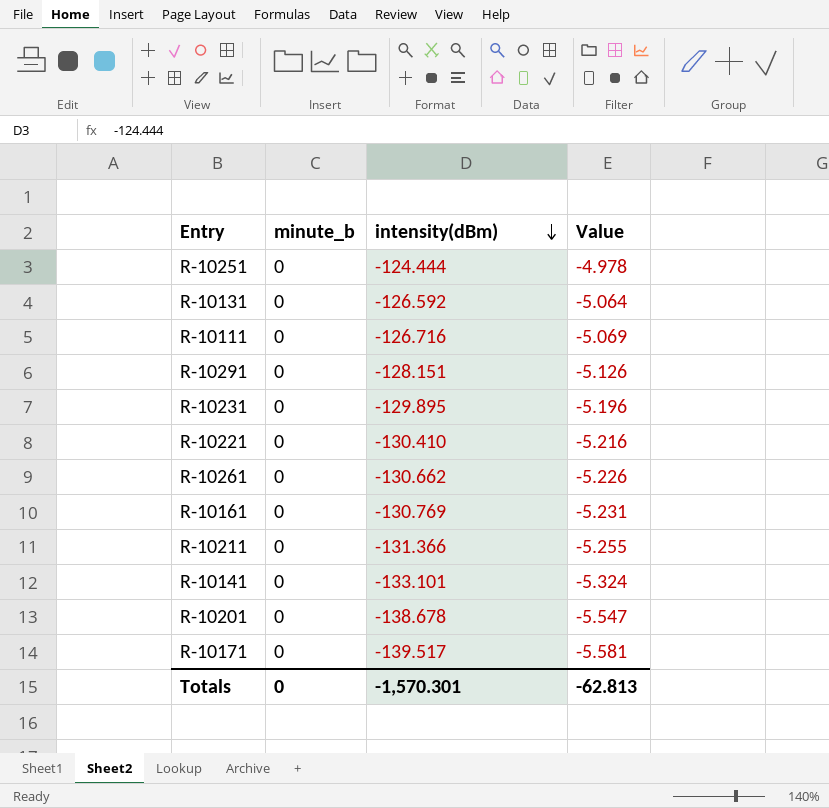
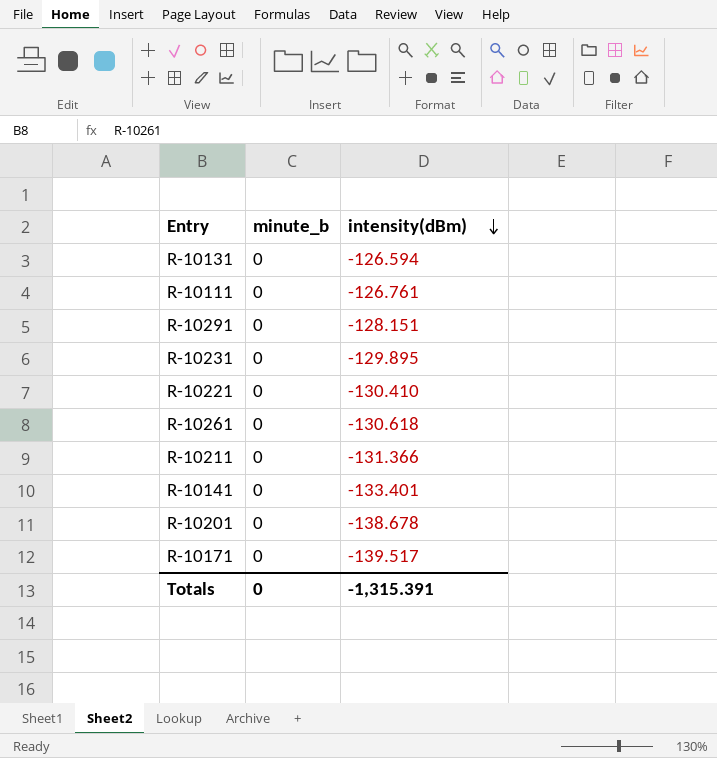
column Value | formula: [intensity(dBm)] * 0.04 -> none
row R-10251: 0 | -124.444 | -4.978 -> none
row R-10161: 0 | -130.769 | -5.231 -> none
R-10131 | intensity(dBm): -126.592 -> -126.594
R-10111 | intensity(dBm): -126.716 -> -126.761
R-10261 | intensity(dBm): -130.662 -> -130.618
R-10141 | intensity(dBm): -133.101 -> -133.401
Totals | intensity(dBm): -1,570.301 -> -1,315.391

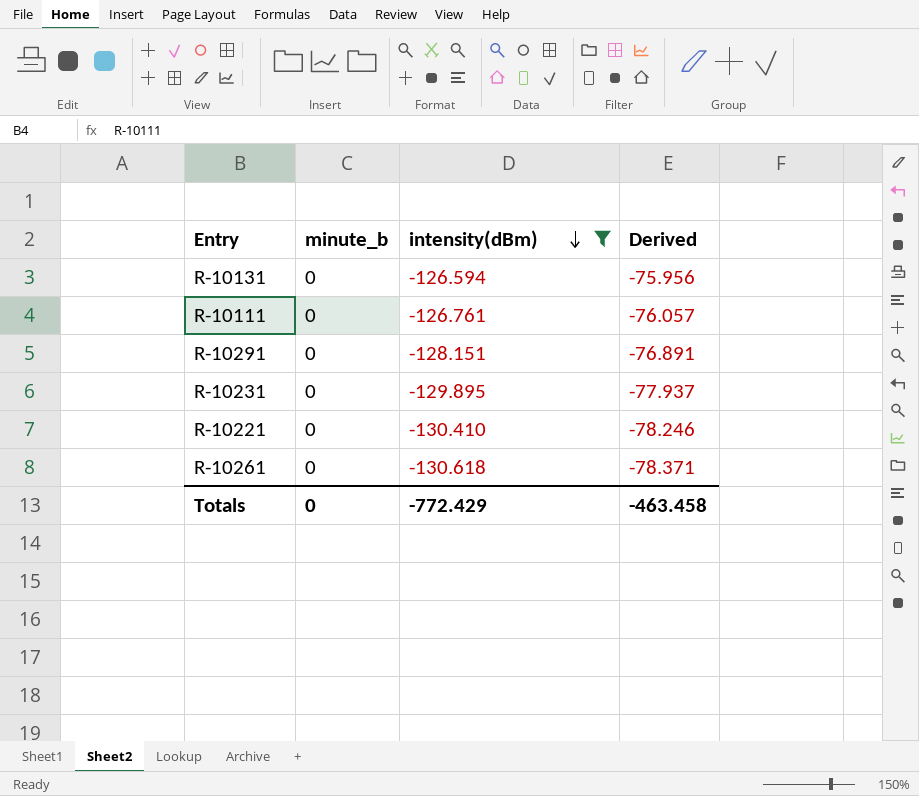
filter: none -> intensity(dBm) >= -130.618
column Derived | formula: none -> [intensity(dBm)] * 0.6
Totals | intensity(dBm): -1,315.391 -> -772.429

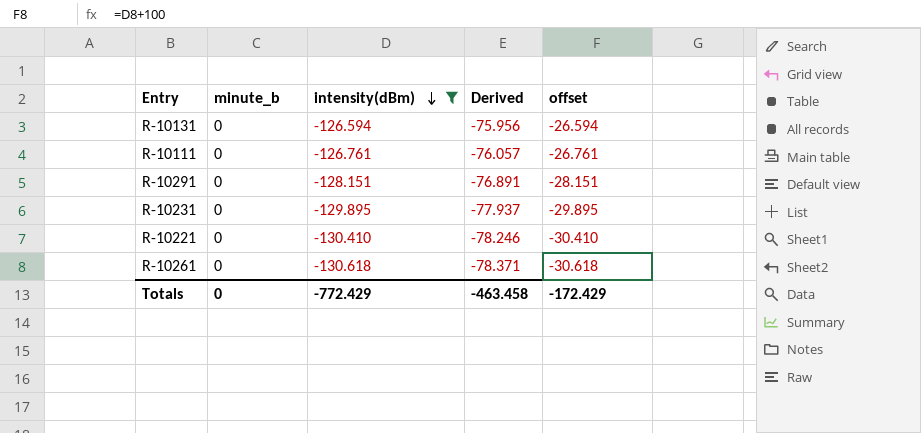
column offset | formula: none -> [intensity(dBm)] + 100

